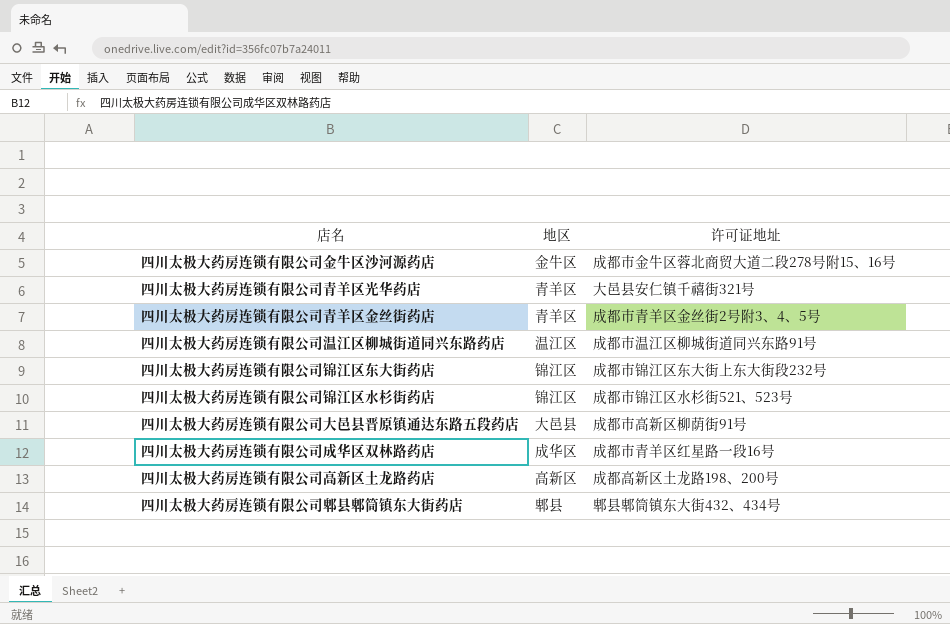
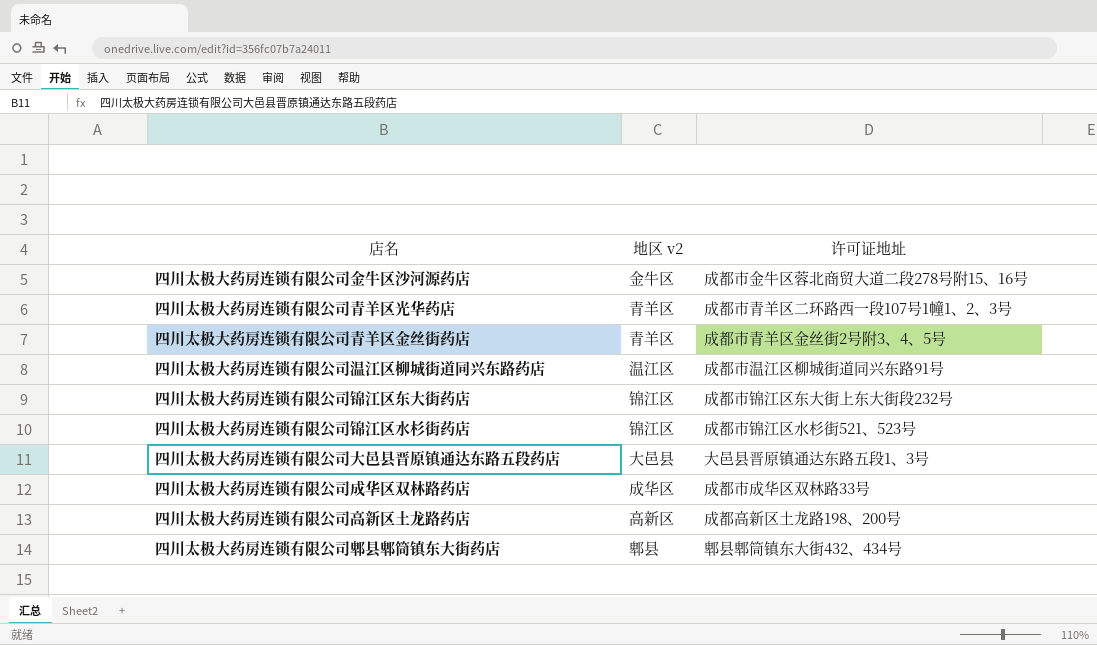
column name: 地区 -> 地区 v2
四川太极大药房连锁有限公司青羊区光华药店 | 许可证地址: 大邑县安仁镇千禧街321号 -> 成都市青羊区二环路西一段107号1幢1、2、3号
四川太极大药房连锁有限公司大邑县晋原镇通达东路五段药店 | 许可证地址: 成都市高新区柳荫街91号 -> 大邑县晋原镇通达东路五段1、3号
四川太极大药房连锁有限公司成华区双林路药店 | 许可证地址: 成都市青羊区红星路一段16号 -> 成都市成华区双林路33号

